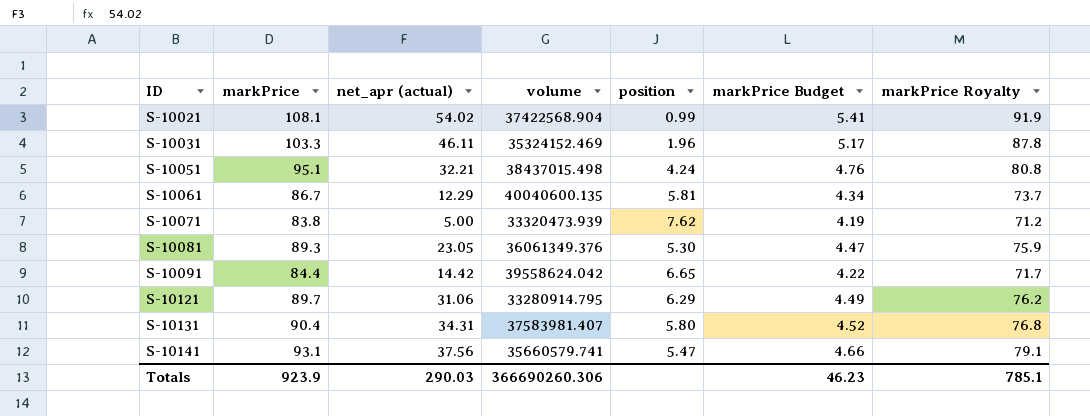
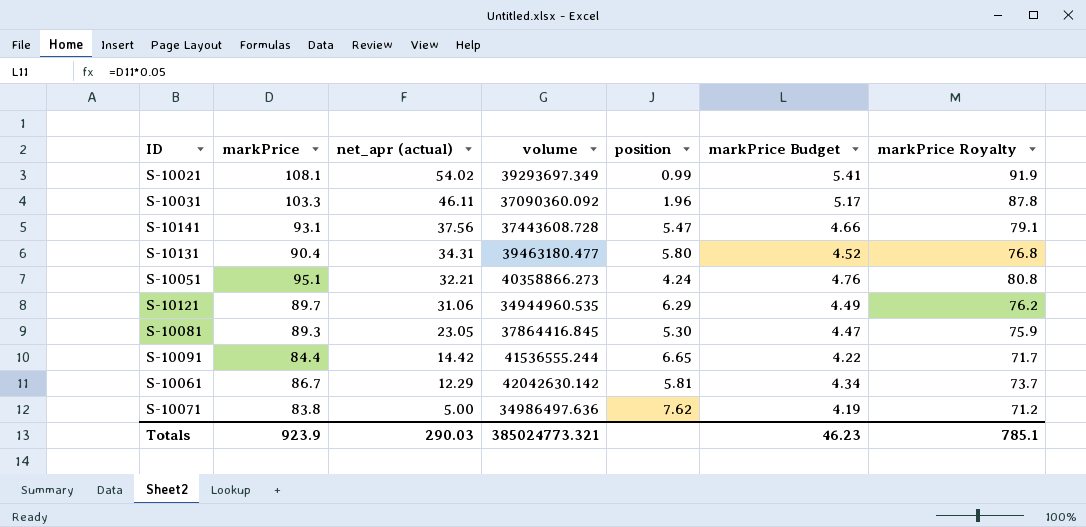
row order: ID ascending -> net_apr (actual) descending
S-10021 | volume: 37422568.904 -> 39293697.349
S-10031 | volume: 35324152.469 -> 37090360.092
S-10141 | volume: 35660579.741 -> 37443608.728
S-10131 | volume: 37583981.407 -> 39463180.477
S-10051 | volume: 38437015.498 -> 40358866.273
S-10121 | volume: 33280914.795 -> 34944960.535
S-10081 | volume: 36061349.376 -> 37864416.845
S-10091 | volume: 39558624.042 -> 41536555.244
S-10061 | volume: 40040600.135 -> 42042630.142
S-10071 | volume: 33320473.939 -> 34986497.636
Totals | volume: 366690260.306 -> 385024773.321

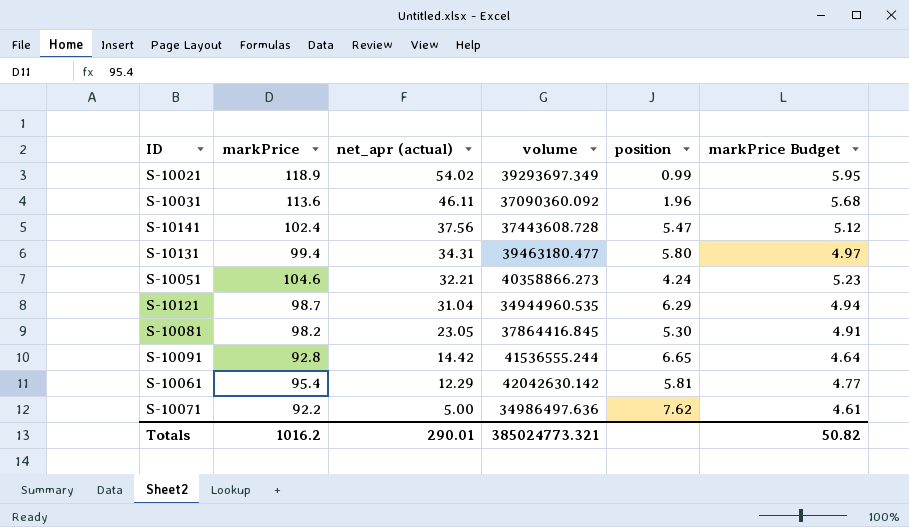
column markPrice Royalty | formula: [markPrice] * 0.85 -> none
S-10021 | markPrice: 108.1 -> 118.9
S-10021 | markPrice Budget: 5.41 -> 5.95
S-10031 | markPrice: 103.3 -> 113.6
S-10031 | markPrice Budget: 5.17 -> 5.68
S-10141 | markPrice: 93.1 -> 102.4
S-10141 | markPrice Budget: 4.66 -> 5.12
S-10131 | markPrice: 90.4 -> 99.4
S-10131 | markPrice Budget: 4.52 -> 4.97
S-10051 | markPrice: 95.1 -> 104.6
S-10051 | markPrice Budget: 4.76 -> 5.23
S-10121 | markPrice: 89.7 -> 98.7
S-10121 | net_apr (actual): 31.06 -> 31.04
S-10121 | markPrice Budget: 4.49 -> 4.94
S-10081 | markPrice: 89.3 -> 98.2
S-10081 | markPrice Budget: 4.47 -> 4.91
S-10091 | markPrice: 84.4 -> 92.8
S-10091 | markPrice Budget: 4.22 -> 4.64
S-10061 | markPrice: 86.7 -> 95.4
S-10061 | markPrice Budget: 4.34 -> 4.77
S-10071 | markPrice: 83.8 -> 92.2
S-10071 | markPrice Budget: 4.19 -> 4.61
Totals | markPrice: 923.9 -> 1016.2
Totals | net_apr (actual): 290.03 -> 290.01
Totals | markPrice Budget: 46.23 -> 50.82

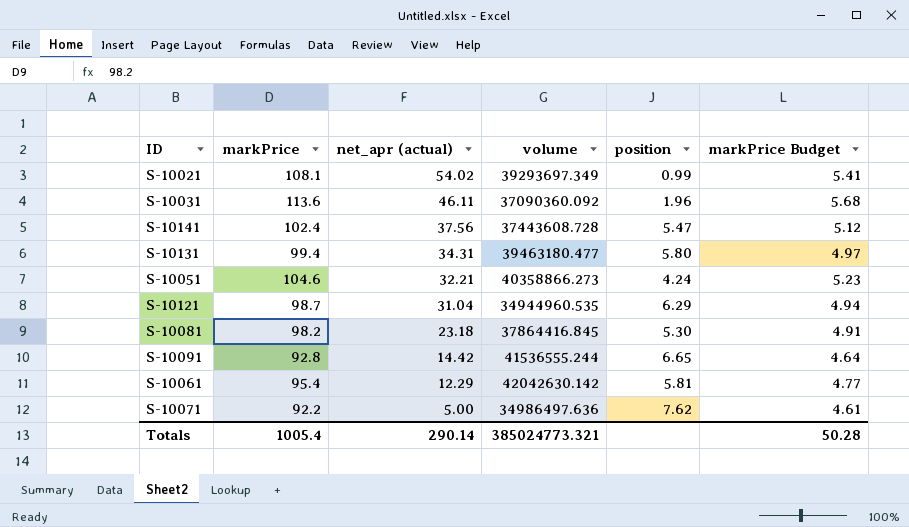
S-10021 | markPrice: 118.9 -> 108.1
S-10021 | markPrice Budget: 5.95 -> 5.41
S-10081 | net_apr (actual): 23.05 -> 23.18
Totals | markPrice: 1016.2 -> 1005.4
Totals | net_apr (actual): 290.01 -> 290.14
Totals | markPrice Budget: 50.82 -> 50.28

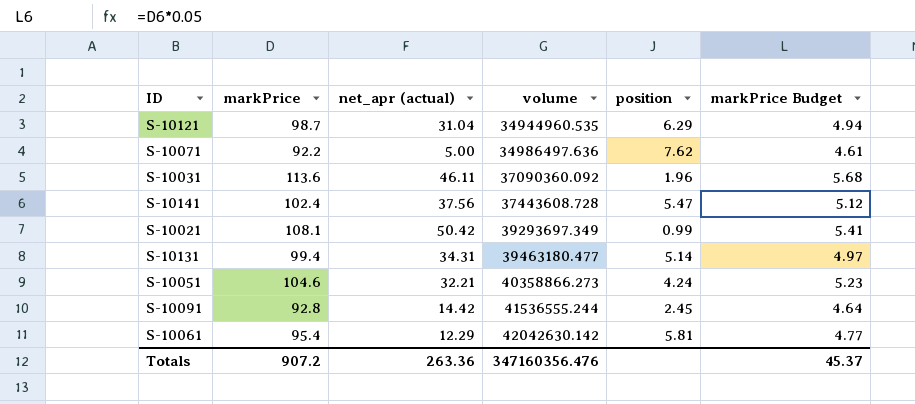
row order: net_apr (actual) descending -> volume ascending
row S-10081: 98.2 | 23.18 | 37864416.845 | 5.30 | 4.91 -> none
S-10021 | net_apr (actual): 54.02 -> 50.42
S-10131 | position: 5.80 -> 5.14
S-10091 | position: 6.65 -> 2.45
Totals | markPrice: 1005.4 -> 907.2
Totals | net_apr (actual): 290.14 -> 263.36
Totals | volume: 385024773.321 -> 347160356.476
Totals | markPrice Budget: 50.28 -> 45.37

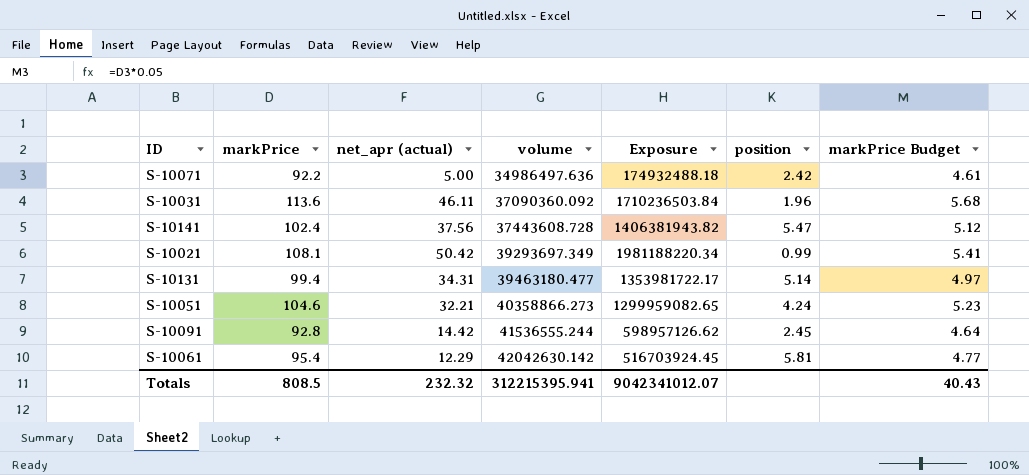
column Exposure | formula: none -> [net_apr (actual)] * [volume]
row S-10121: 98.7 | 31.04 | 34944960.535 | 6.29 | 4.94 -> none
S-10071 | position: 7.62 -> 2.42
Totals | markPrice: 907.2 -> 808.5
Totals | net_apr (actual): 263.36 -> 232.32
Totals | volume: 347160356.476 -> 312215395.941
Totals | markPrice Budget: 45.37 -> 40.43

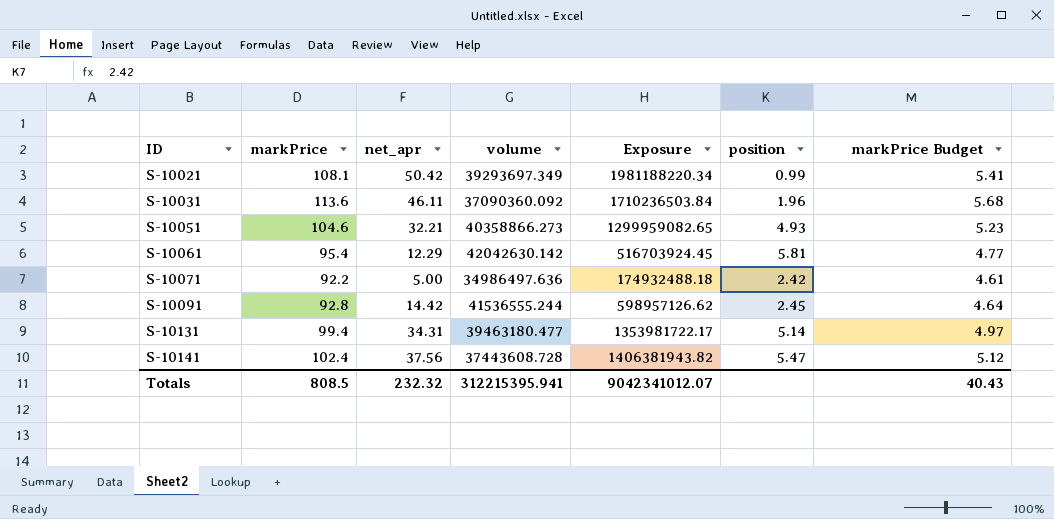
row order: volume ascending -> ID ascending
column name: net_apr (actual) -> net_apr
S-10051 | position: 4.24 -> 4.93

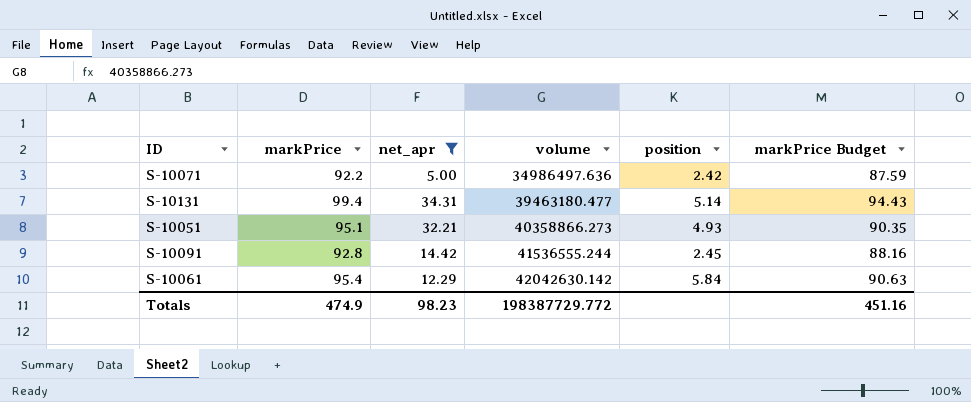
filter: none -> net_apr <= 34.31
row order: ID ascending -> volume ascending
column Exposure | formula: [net_apr] * [volume] -> none
column markPrice Budget | formula: [markPrice] * 0.05 -> [markPrice] * 0.95
S-10051 | markPrice: 104.6 -> 95.1
S-10061 | position: 5.81 -> 5.84
Totals | markPrice: 808.5 -> 474.9
Totals | net_apr: 232.32 -> 98.23
Totals | volume: 312215395.941 -> 198387729.772
Totals | markPrice Budget: 40.43 -> 451.16

